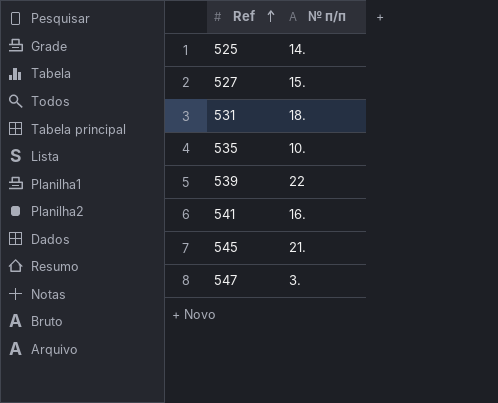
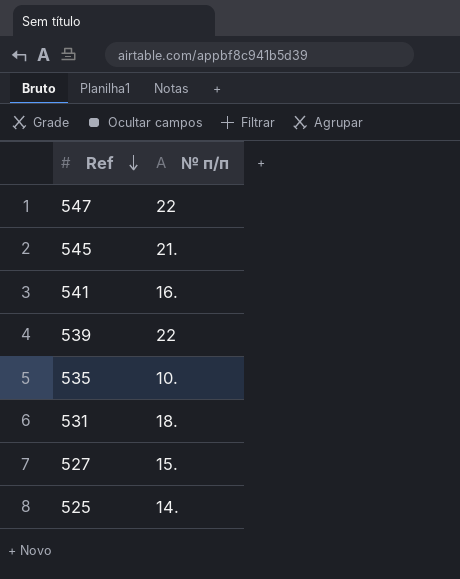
row order: Ref ascending -> Ref descending
547 | № п/п: 3. -> 22

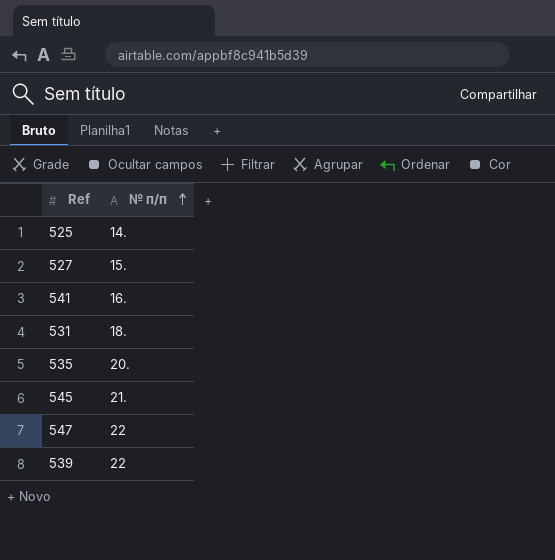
row order: Ref descending -> № п/п ascending
535 | № п/п: 10. -> 20.

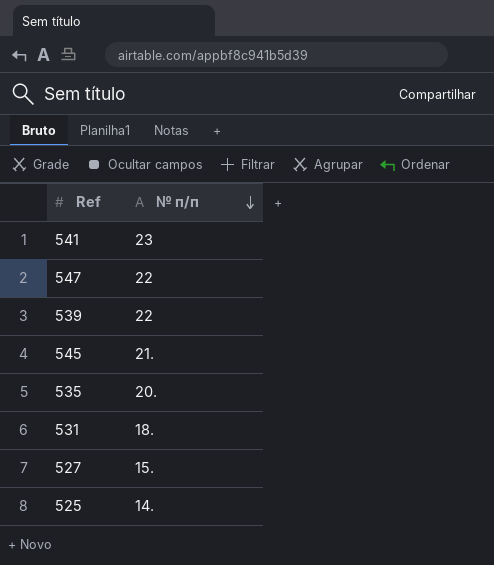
row order: № п/п ascending -> № п/п descending
541 | № п/п: 16. -> 23

